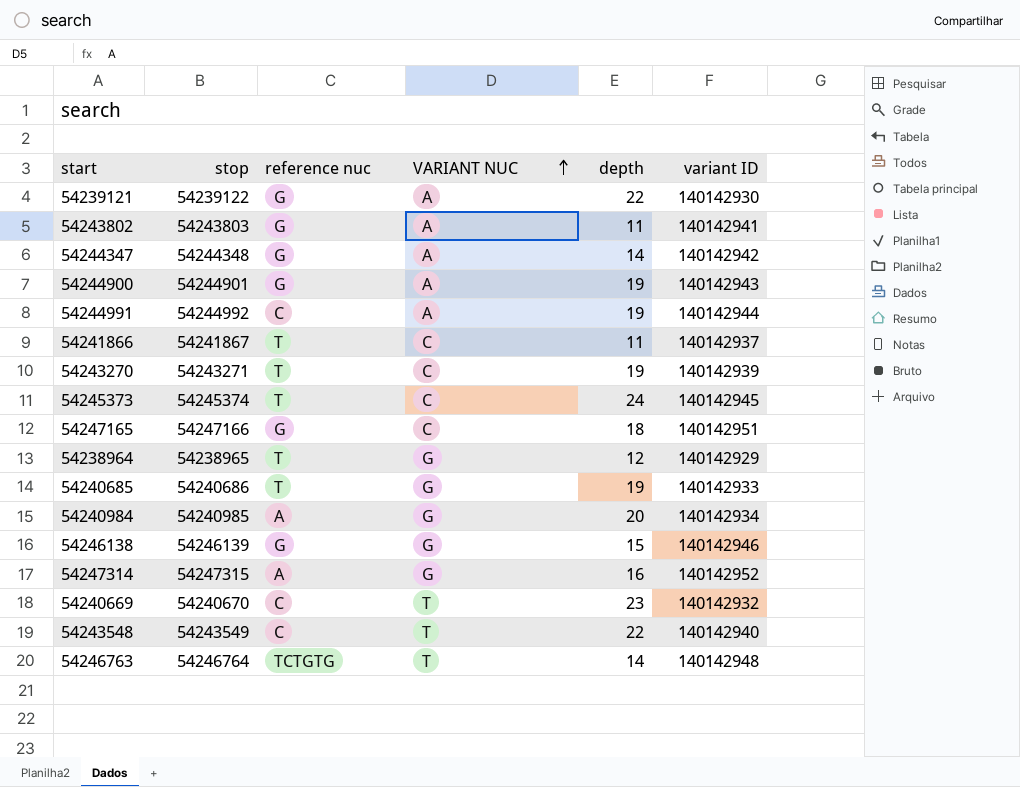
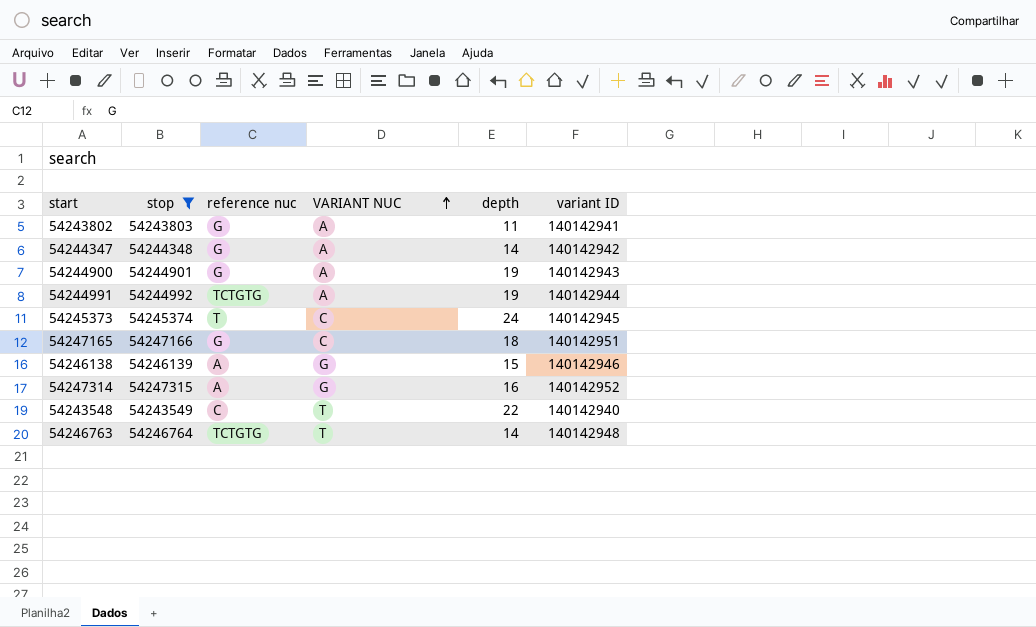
filter: none -> stop >= 54243549
54244991 | reference nuc: C -> TCTGTG
54246138 | reference nuc: G -> A

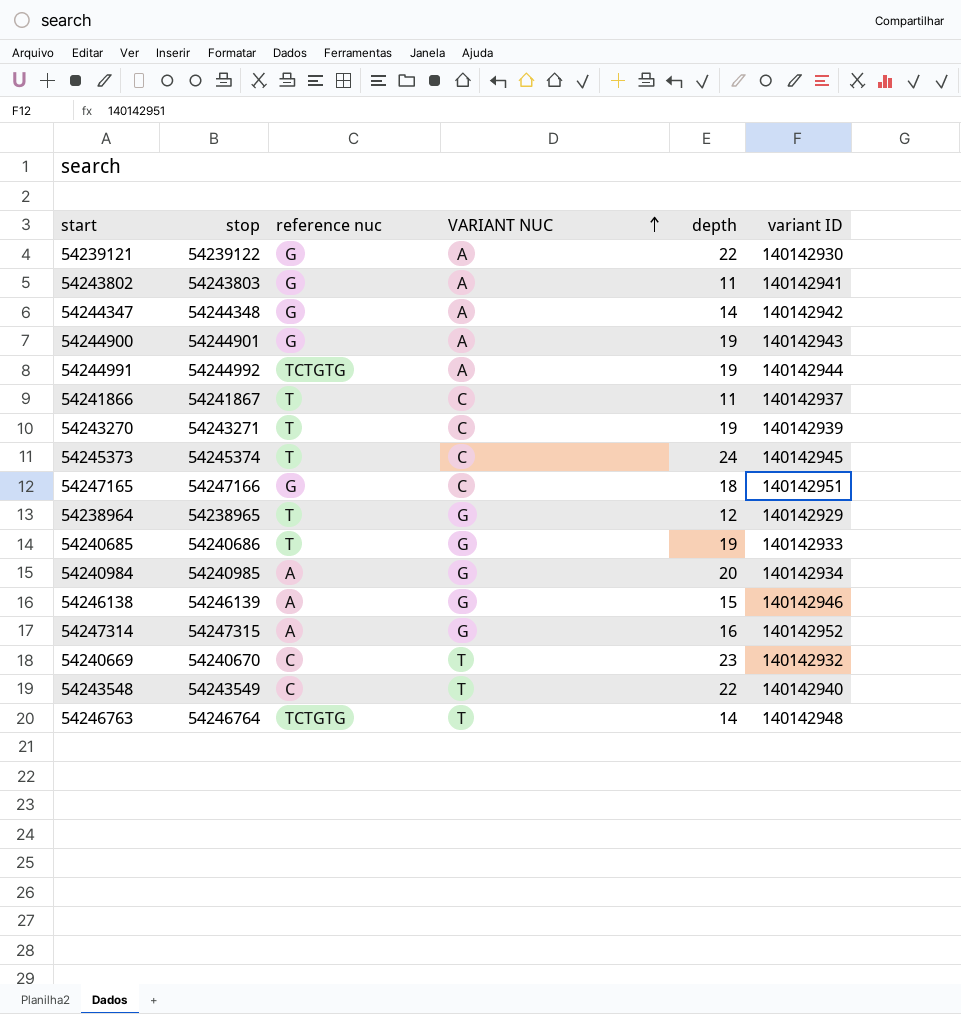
filter: stop >= 54243549 -> none

